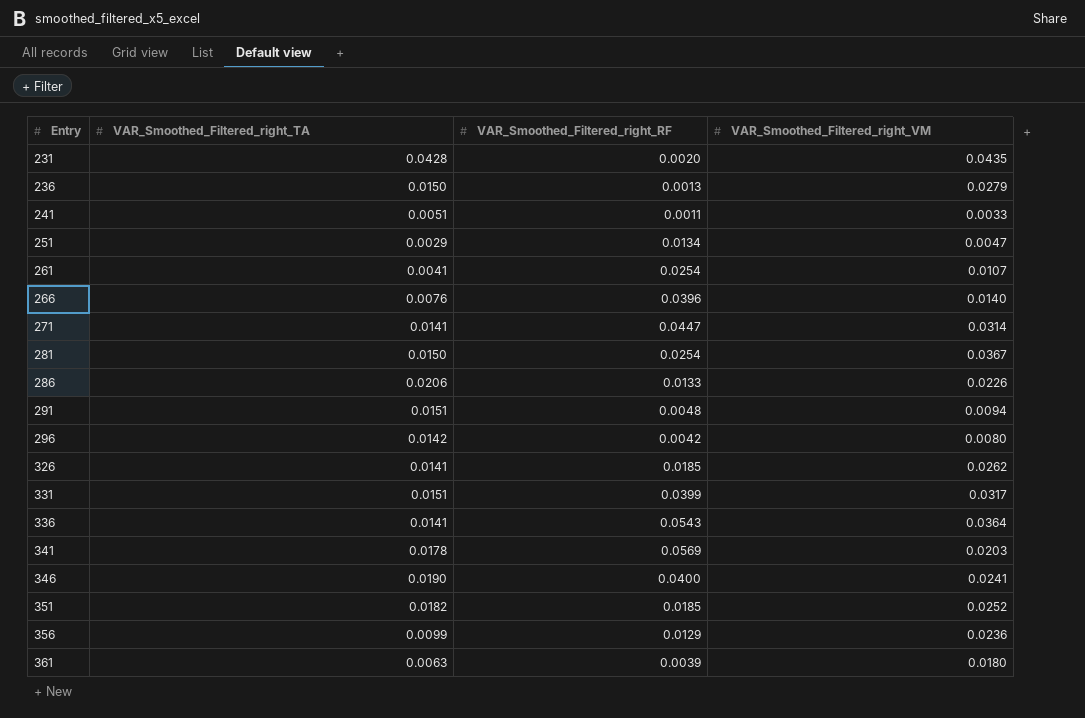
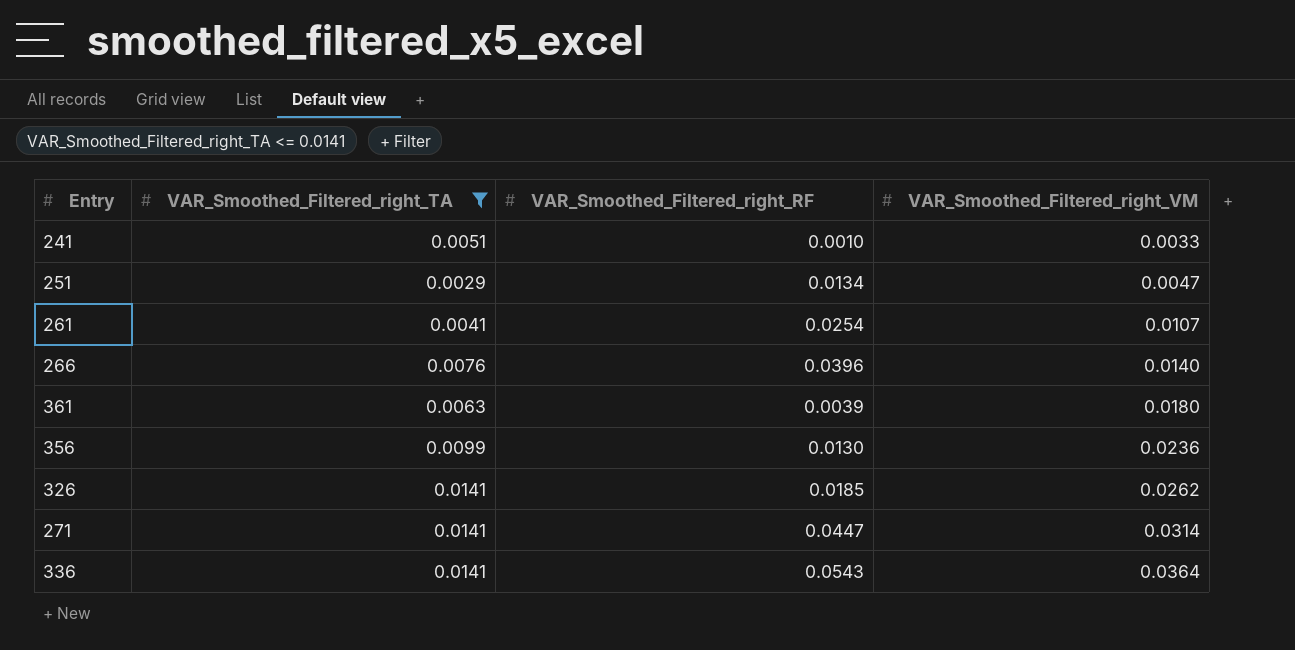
filter: none -> VAR_Smoothed_Filtered_right_TA <= 0.0141
row order: Entry ascending -> VAR_Smoothed_Filtered_right_VM ascending
241 | VAR_Smoothed_Filtered_right_RF: 0.0011 -> 0.0010
356 | VAR_Smoothed_Filtered_right_RF: 0.0129 -> 0.0130

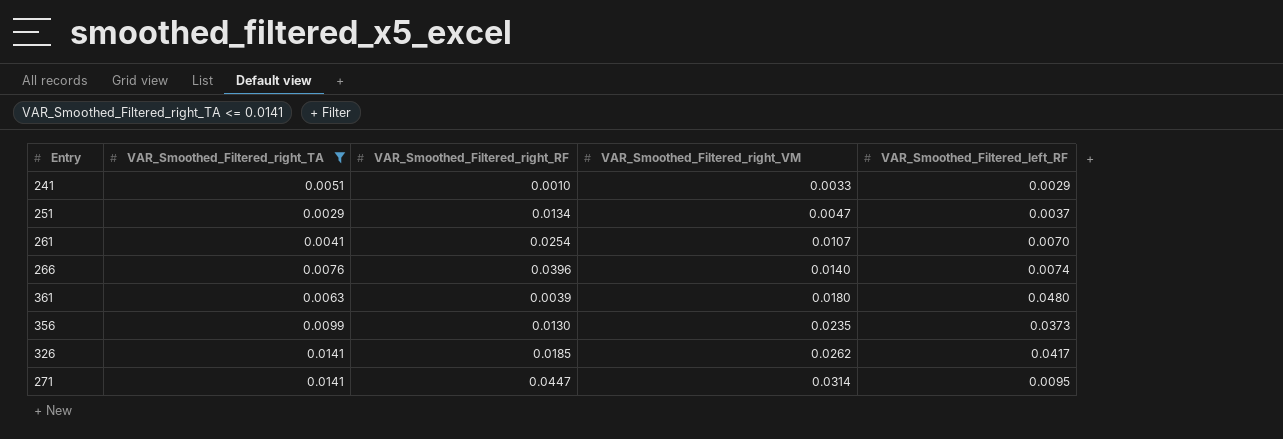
column VAR_Smoothed_Filtered_left_RF | position: none -> 5
row 336: 0.0141 | 0.0543 | 0.0364 -> none
356 | VAR_Smoothed_Filtered_right_VM: 0.0236 -> 0.0235

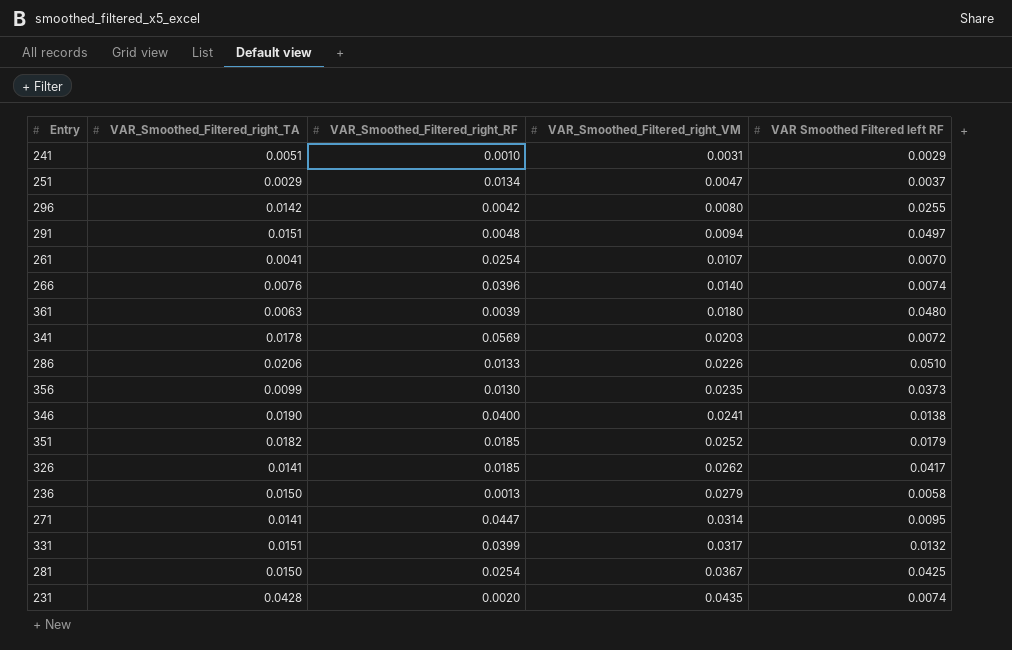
filter: VAR_Smoothed_Filtered_right_TA <= 0.0141 -> none
column name: VAR_Smoothed_Filtered_left_RF -> VAR Smoothed Filtered left RF
241 | VAR_Smoothed_Filtered_right_VM: 0.0033 -> 0.0031

